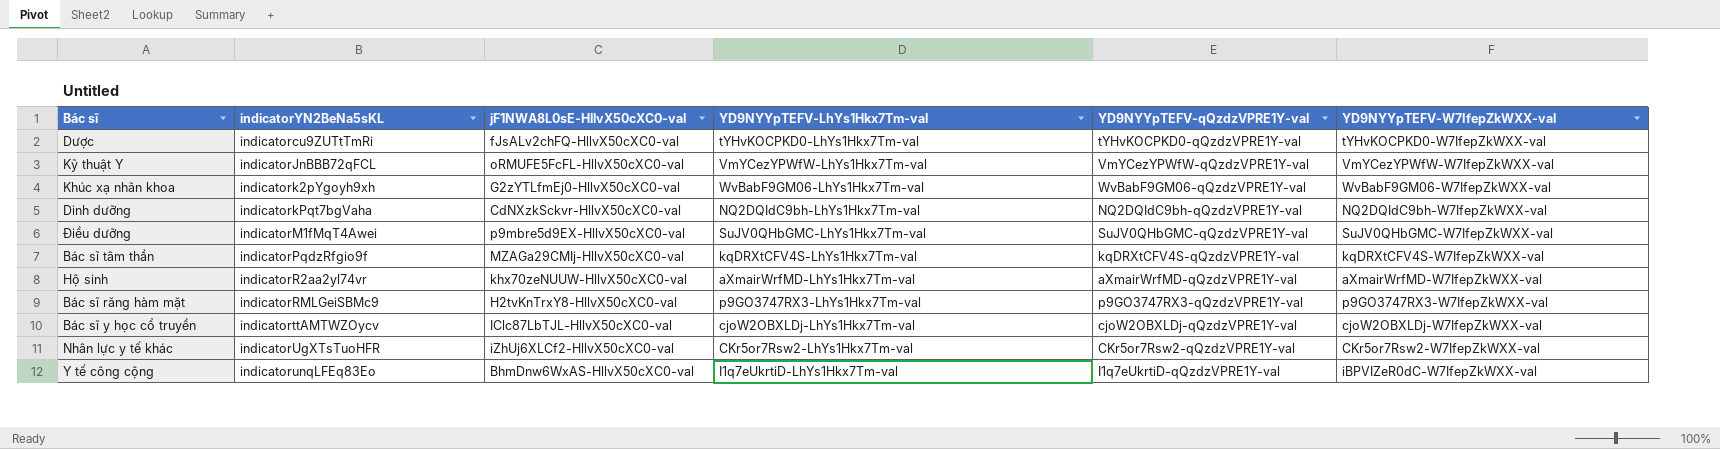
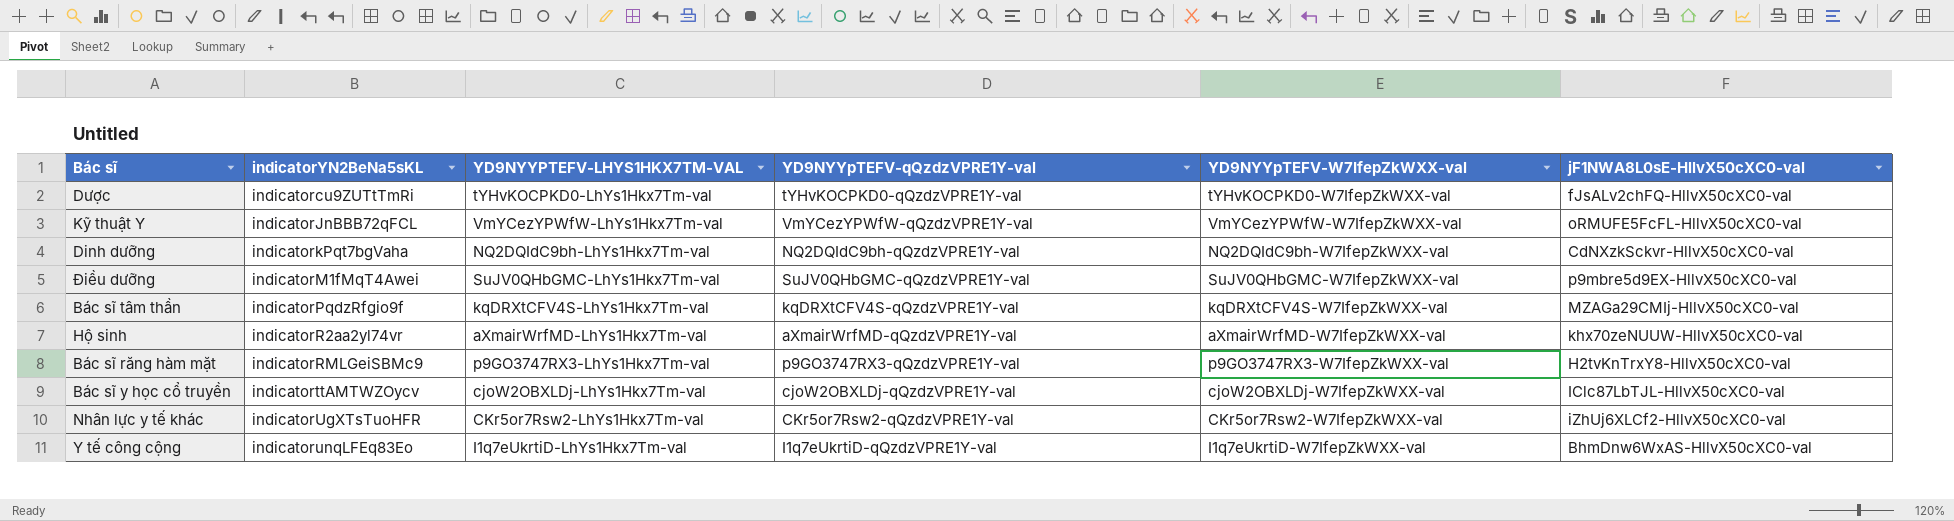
column name: YD9NYYpTEFV-LhYs1Hkx7Tm-val -> YD9NYYPTEFV-LHYS1HKX7TM-VAL
column jF1NWA8L0sE-HllvX50cXC0-val | position: 3 -> 6
row Khúc xạ nhãn khoa: indicatork2pYgoyh9xh | G2zYTLfmEj0-HllvX50cXC0-val | WvBabF9GM06-LhYs1Hkx7Tm-val | WvBabF9GM06-qQzdzVPRE1Y-val | WvBabF9GM06-W7IfepZkWXX-val -> none
Y tế công cộng | YD9NYYpTEFV-W7IfepZkWXX-val: iBPVIZeR0dC-W7IfepZkWXX-val -> I1q7eUkrtiD-W7IfepZkWXX-val

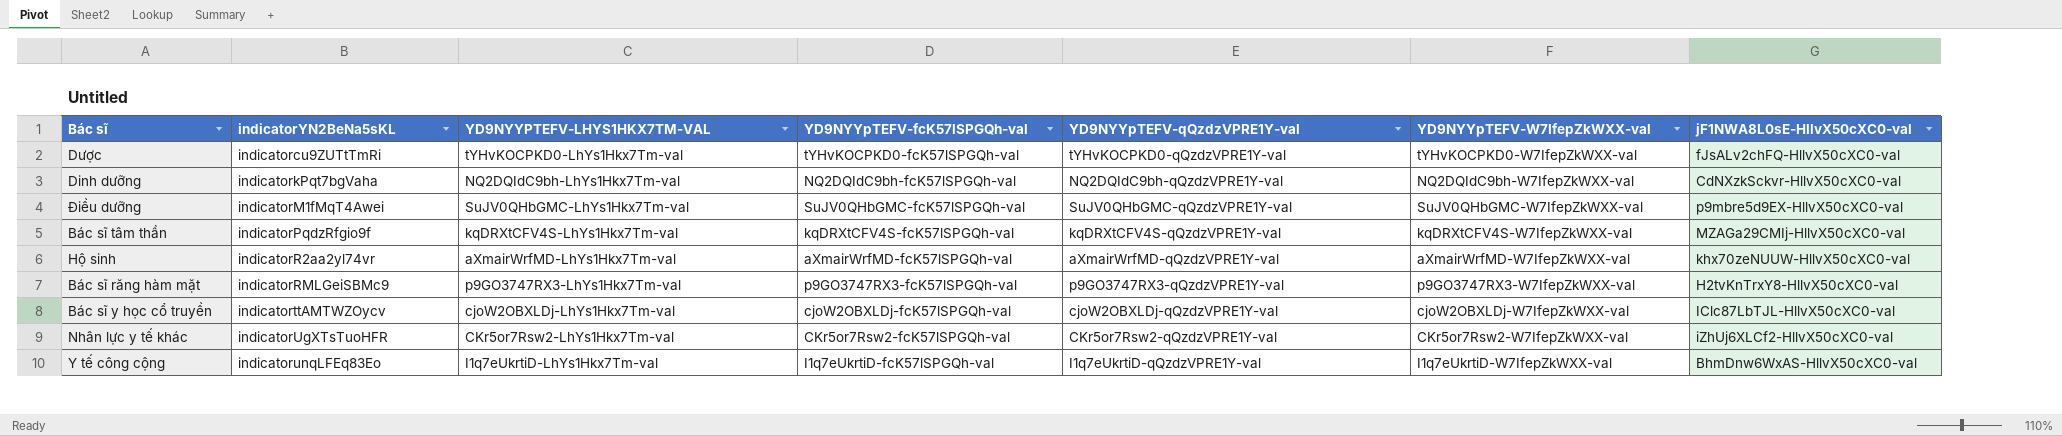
column YD9NYYpTEFV-fcK57lSPGQh-val | position: none -> 4
row Kỹ thuật Y: indicatorJnBBB72qFCL | VmYCezYPWfW-LhYs1Hkx7Tm-val | VmYCezYPWfW-qQzdzVPRE1Y-val | VmYCezYPWfW-W7IfepZkWXX-val | oRMUFE5FcFL-HllvX50cXC0-val -> none

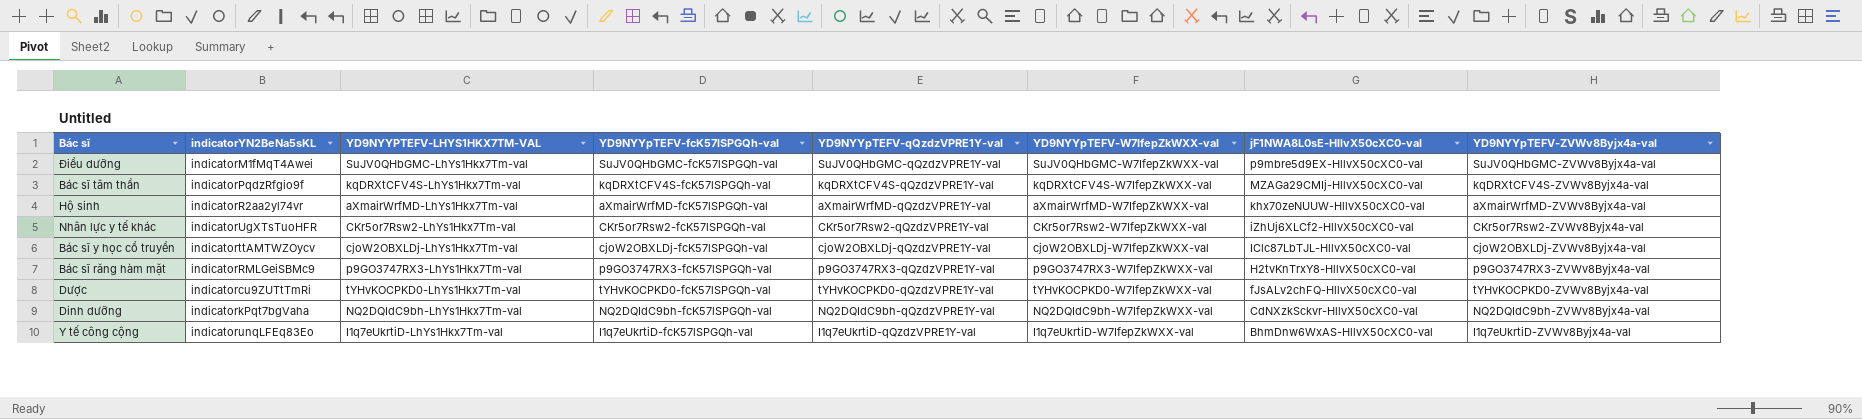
row order: indicatorYN2BeNa5sKL ascending -> jF1NWA8L0sE-HllvX50cXC0-val descending
column YD9NYYpTEFV-ZVWv8Byjx4a-val | position: none -> 8

